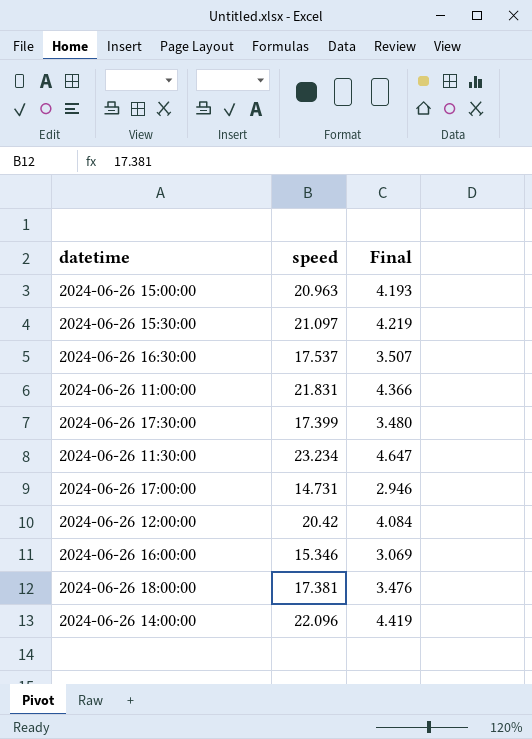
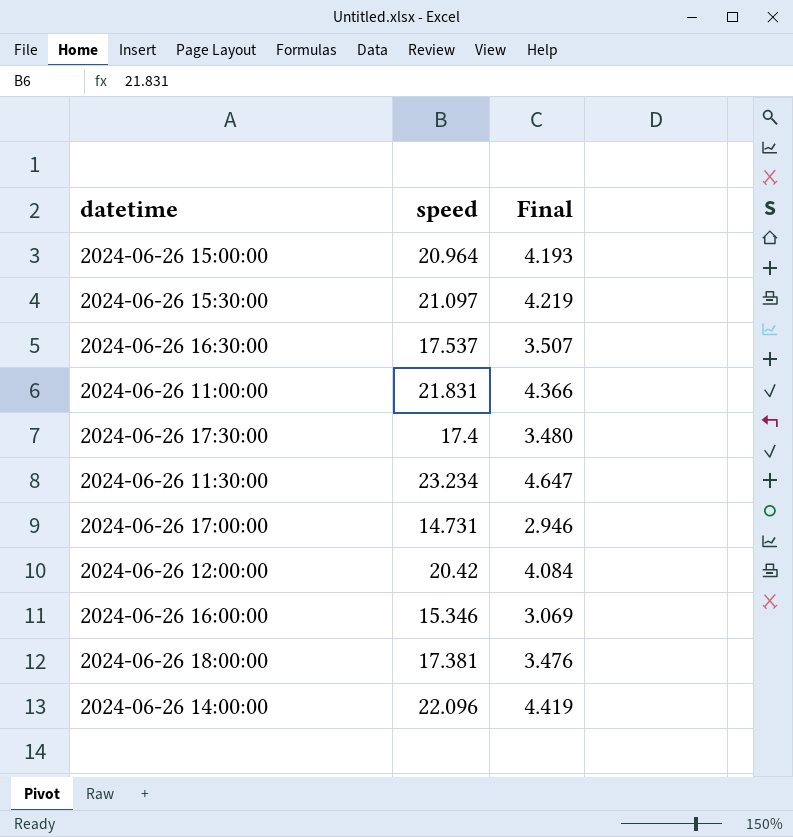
2024-06-26 15:00:00 | speed: 20.963 -> 20.964
2024-06-26 17:30:00 | speed: 17.399 -> 17.4

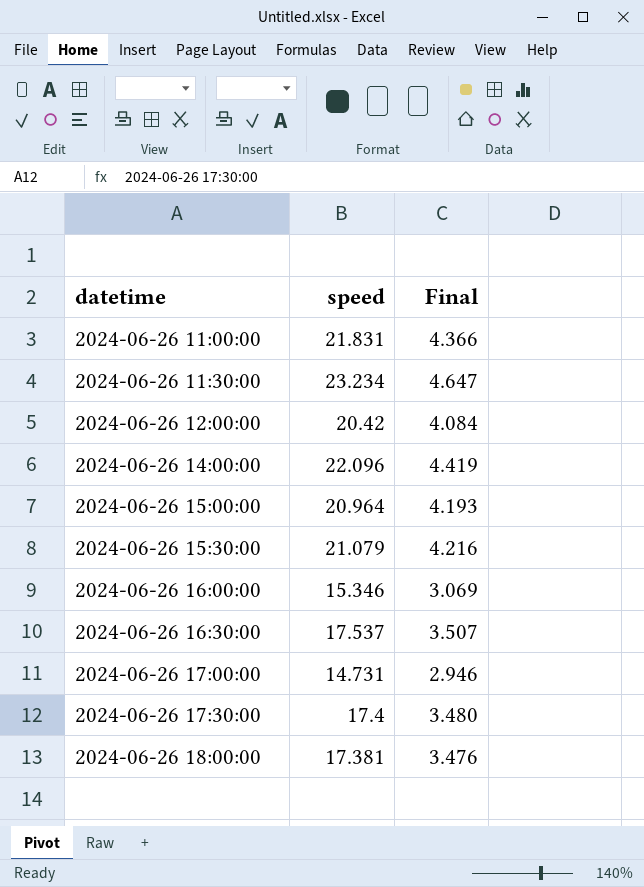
row order: none -> datetime ascending
2024-06-26 15:30:00 | speed: 21.097 -> 21.079
2024-06-26 15:30:00 | Final: 4.219 -> 4.216

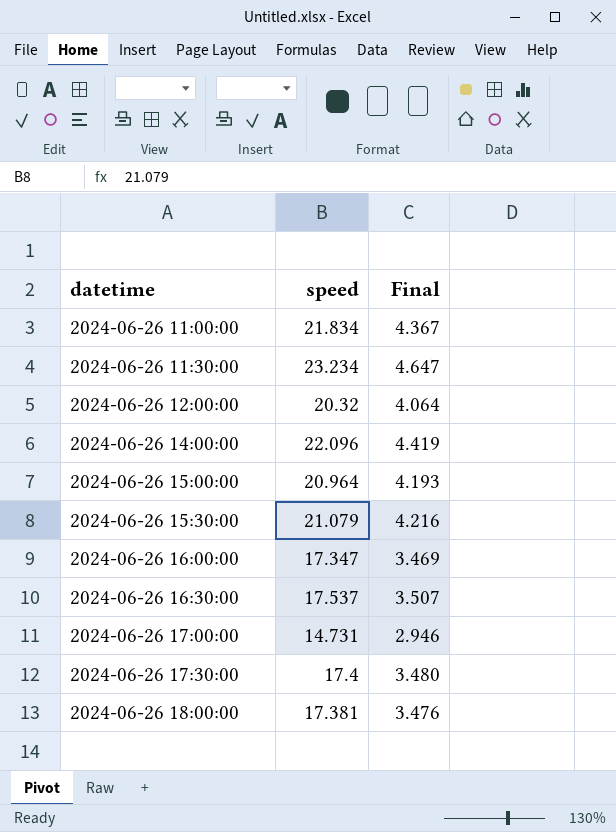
2024-06-26 11:00:00 | speed: 21.831 -> 21.834
2024-06-26 11:00:00 | Final: 4.366 -> 4.367
2024-06-26 12:00:00 | speed: 20.42 -> 20.32
2024-06-26 12:00:00 | Final: 4.084 -> 4.064
2024-06-26 16:00:00 | speed: 15.346 -> 17.347
2024-06-26 16:00:00 | Final: 3.069 -> 3.469

